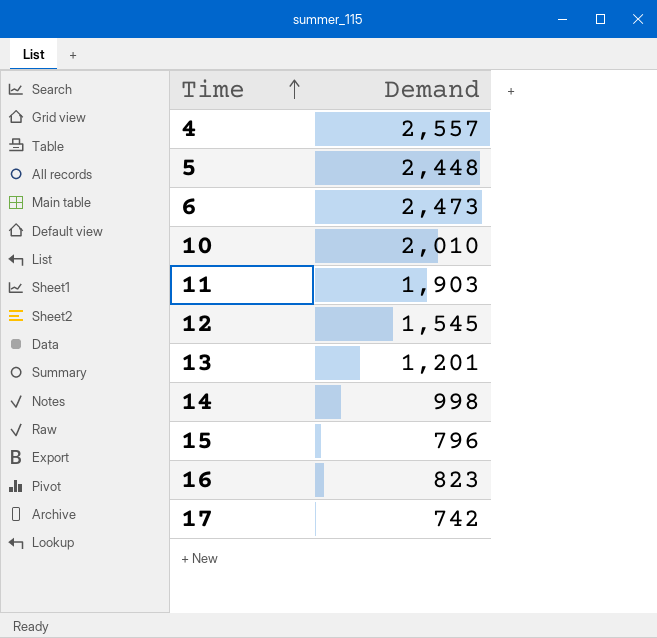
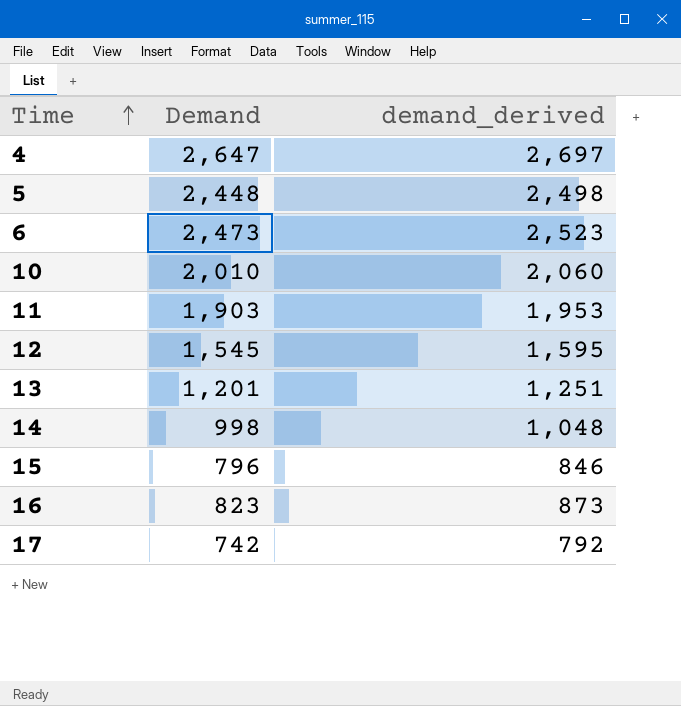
column demand_derived | formula: none -> [Demand] + 50
4 | Demand: 2,557 -> 2,647

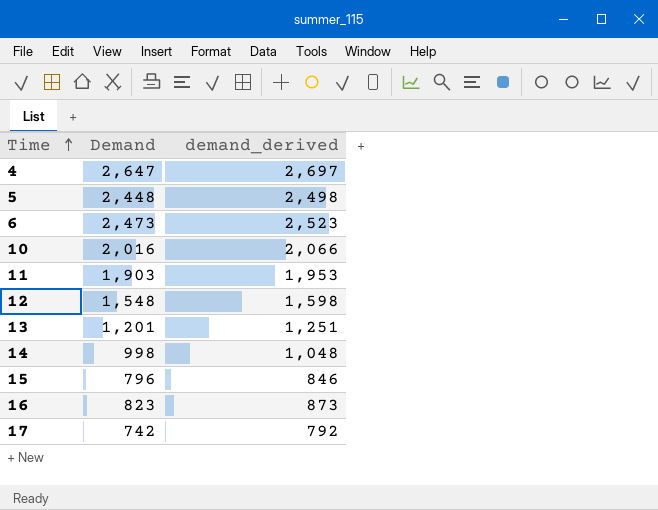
10 | Demand: 2,010 -> 2,016
10 | demand_derived: 2,060 -> 2,066
12 | Demand: 1,545 -> 1,548
12 | demand_derived: 1,595 -> 1,598

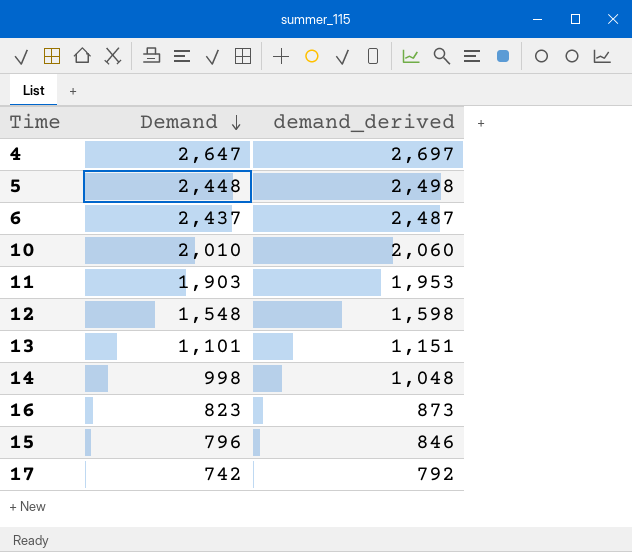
row order: Time ascending -> Demand descending
6 | Demand: 2,473 -> 2,437
6 | demand_derived: 2,523 -> 2,487
10 | Demand: 2,016 -> 2,010
10 | demand_derived: 2,066 -> 2,060
13 | Demand: 1,201 -> 1,101
13 | demand_derived: 1,251 -> 1,151

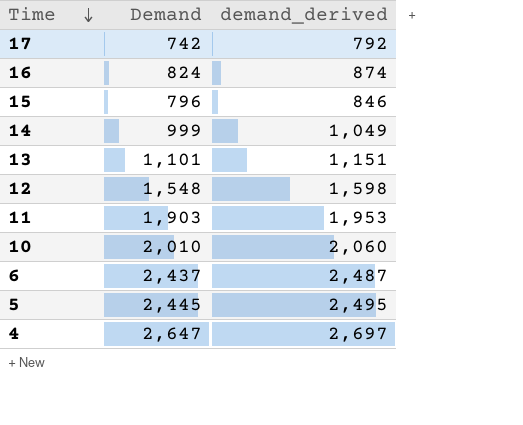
row order: Demand descending -> Time descending
16 | Demand: 823 -> 824
16 | demand_derived: 873 -> 874
14 | Demand: 998 -> 999
14 | demand_derived: 1,048 -> 1,049
5 | Demand: 2,448 -> 2,445
5 | demand_derived: 2,498 -> 2,495

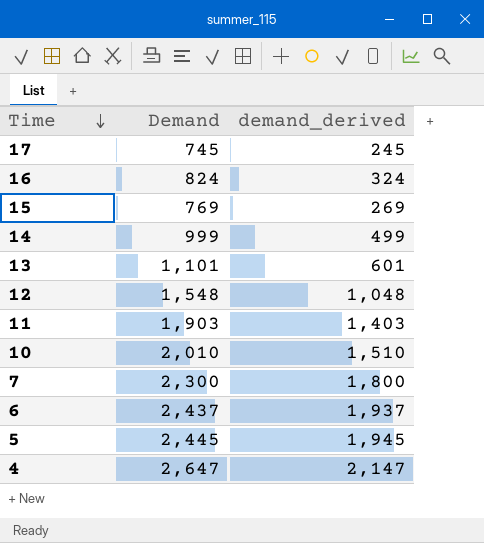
column demand_derived | formula: [Demand] + 50 -> [Demand] - 500
17 | Demand: 742 -> 745
15 | Demand: 796 -> 769
row 7: none -> 2,300 | 1,800

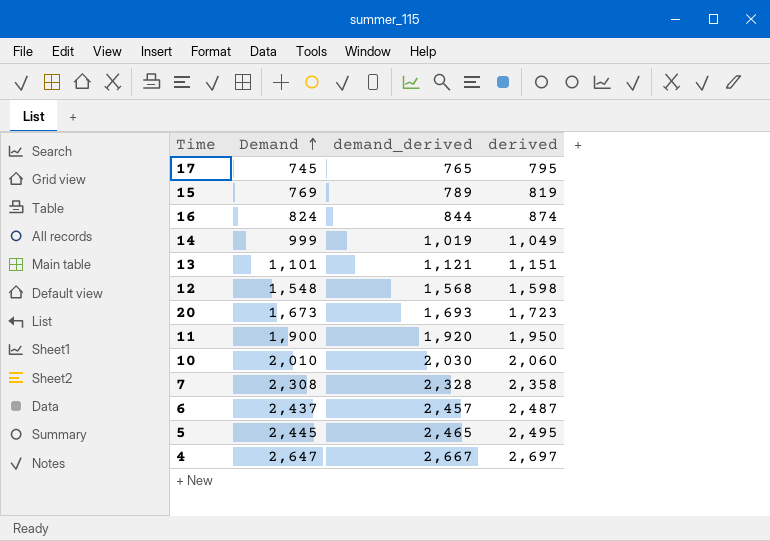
row order: Time descending -> Demand ascending
column demand_derived | formula: [Demand] - 500 -> [Demand] + 20
column derived | formula: none -> [Demand] + 50
row 20: none -> 1,673 | 1,693 | 1,723
11 | Demand: 1,903 -> 1,900
7 | Demand: 2,300 -> 2,308

